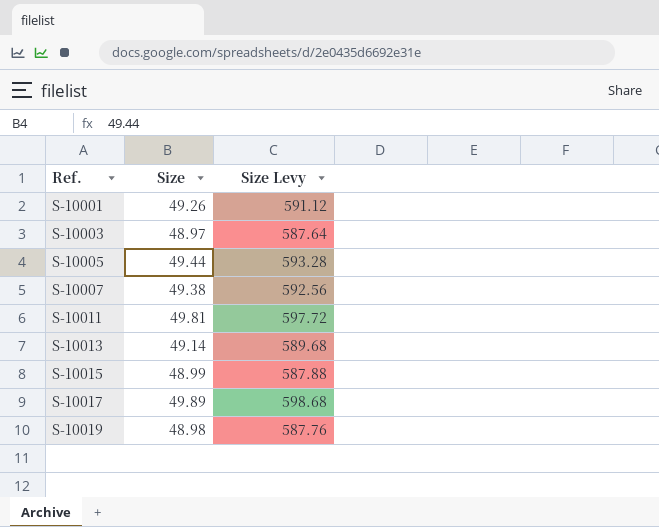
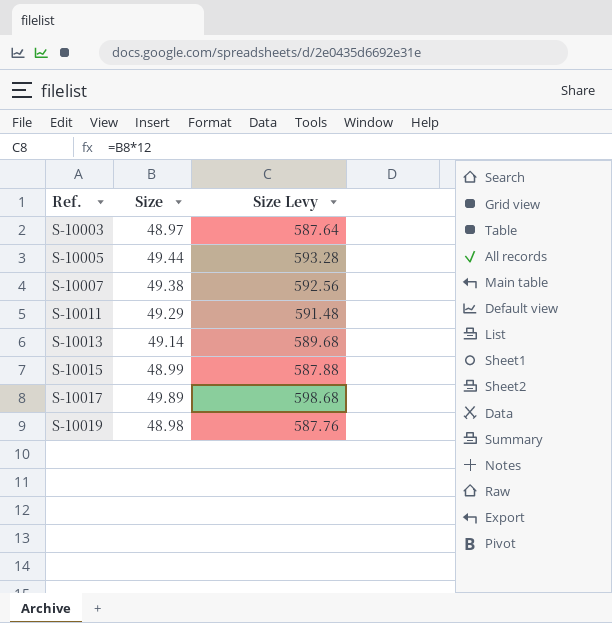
row S-10001: 49.26 | 591.12 -> none
S-10011 | Size: 49.81 -> 49.29
S-10011 | Size Levy: 597.72 -> 591.48

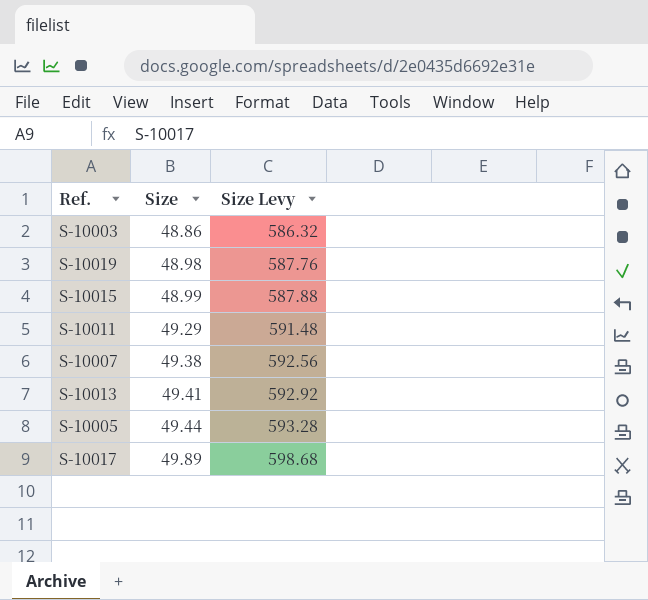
row order: Ref. ascending -> Size ascending
S-10003 | Size: 48.97 -> 48.86
S-10003 | Size Levy: 587.64 -> 586.32
S-10013 | Size: 49.14 -> 49.41
S-10013 | Size Levy: 589.68 -> 592.92

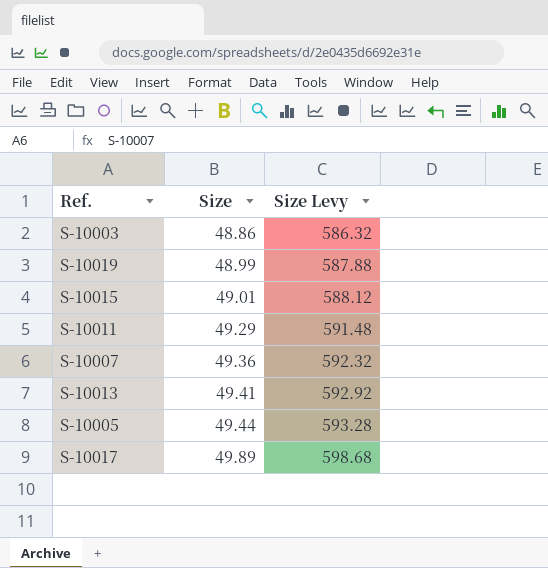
S-10019 | Size: 48.98 -> 48.99
S-10019 | Size Levy: 587.76 -> 587.88
S-10015 | Size: 48.99 -> 49.01
S-10015 | Size Levy: 587.88 -> 588.12
S-10007 | Size: 49.38 -> 49.36
S-10007 | Size Levy: 592.56 -> 592.32

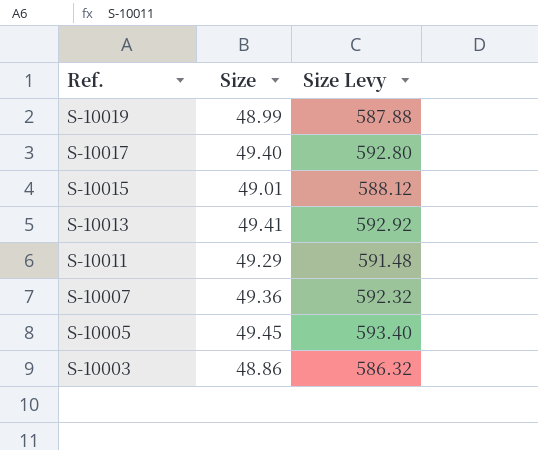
row order: Size ascending -> Ref. descending
S-10017 | Size: 49.89 -> 49.40
S-10017 | Size Levy: 598.68 -> 592.80
S-10005 | Size: 49.44 -> 49.45
S-10005 | Size Levy: 593.28 -> 593.40

